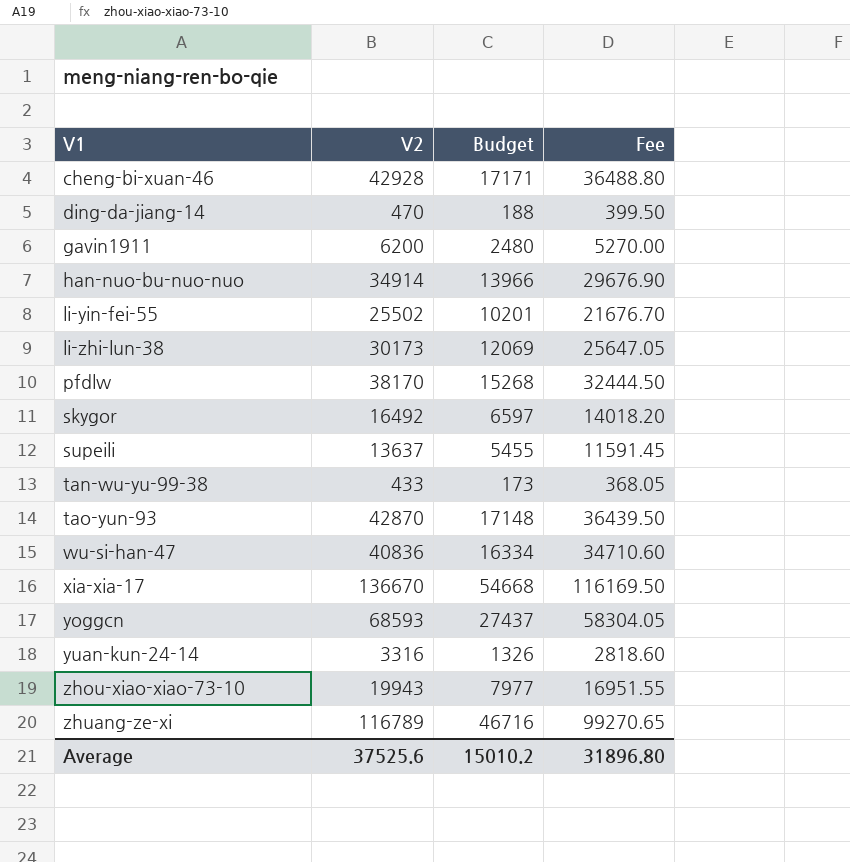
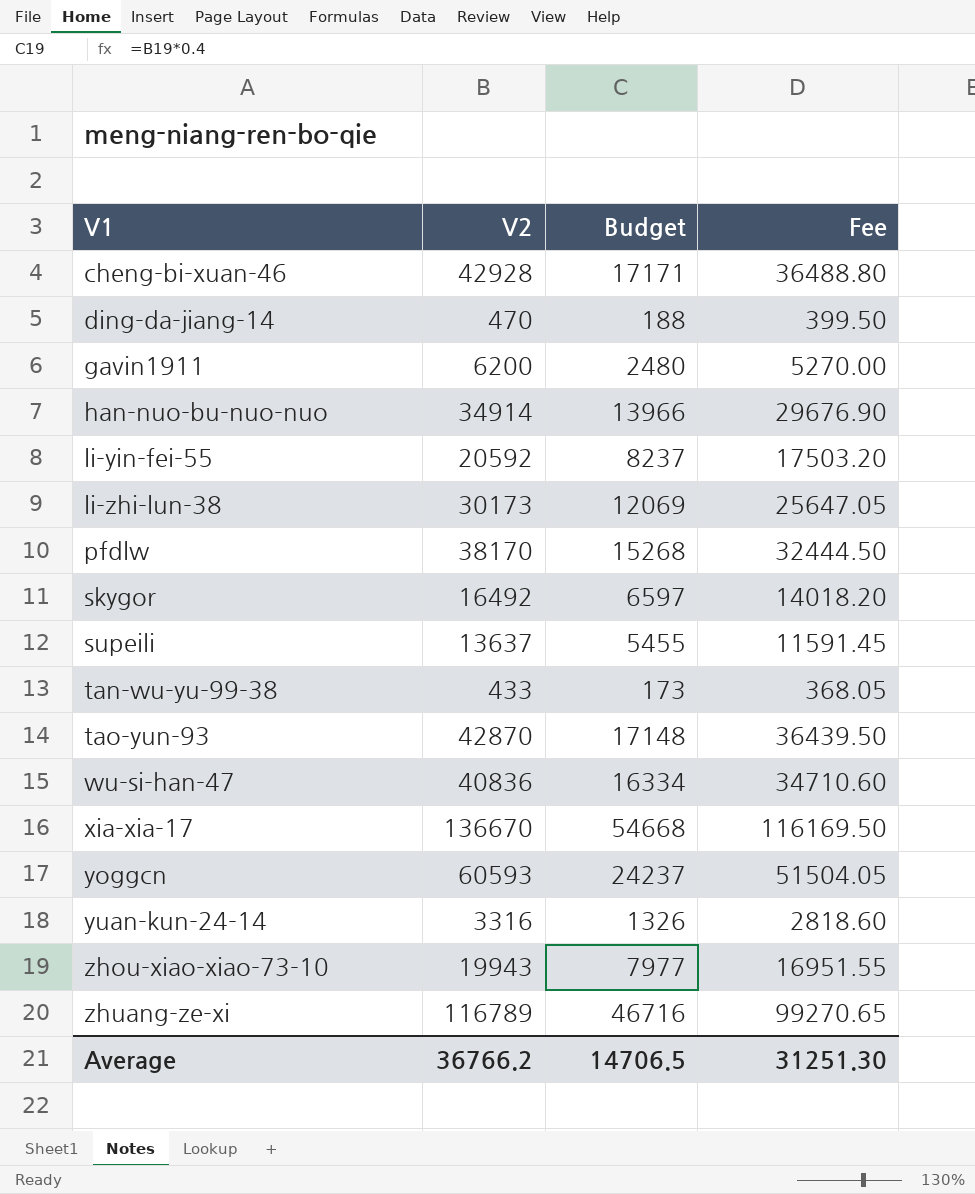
li-yin-fei-55 | V2: 25502 -> 20592
li-yin-fei-55 | Budget: 10201 -> 8237
li-yin-fei-55 | Fee: 21676.70 -> 17503.20
yoggcn | V2: 68593 -> 60593
yoggcn | Budget: 27437 -> 24237
yoggcn | Fee: 58304.05 -> 51504.05
Average | V2: 37525.6 -> 36766.2
Average | Budget: 15010.2 -> 14706.5
Average | Fee: 31896.80 -> 31251.30

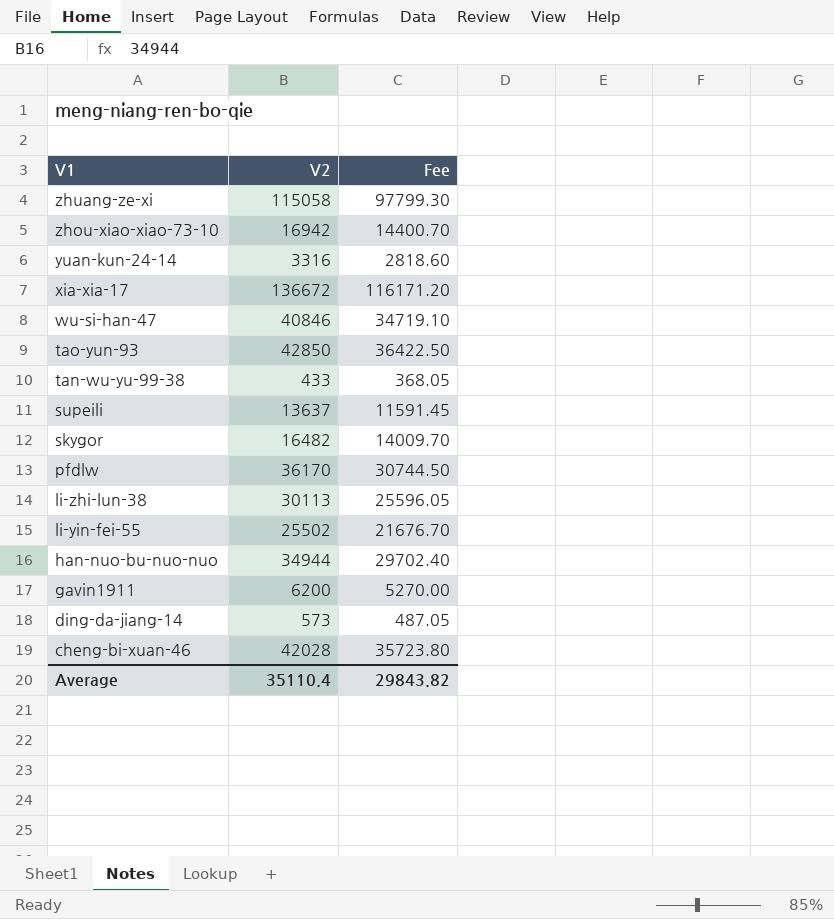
row order: V1 ascending -> V1 descending
column Budget | formula: [V2] * 0.4 -> none
row yoggcn: 60593 | 24237 | 51504.05 -> none
zhuang-ze-xi | V2: 116789 -> 115058
zhuang-ze-xi | Fee: 99270.65 -> 97799.30
zhou-xiao-xiao-73-10 | V2: 19943 -> 16942
zhou-xiao-xiao-73-10 | Fee: 16951.55 -> 14400.70
xia-xia-17 | V2: 136670 -> 136672
xia-xia-17 | Fee: 116169.50 -> 116171.20
wu-si-han-47 | V2: 40836 -> 40846
wu-si-han-47 | Fee: 34710.60 -> 34719.10
tao-yun-93 | V2: 42870 -> 42850
tao-yun-93 | Fee: 36439.50 -> 36422.50
skygor | V2: 16492 -> 16482
skygor | Fee: 14018.20 -> 14009.70
pfdlw | V2: 38170 -> 36170
pfdlw | Fee: 32444.50 -> 30744.50
li-zhi-lun-38 | V2: 30173 -> 30113
li-zhi-lun-38 | Fee: 25647.05 -> 25596.05
li-yin-fei-55 | V2: 20592 -> 25502
li-yin-fei-55 | Fee: 17503.20 -> 21676.70
han-nuo-bu-nuo-nuo | V2: 34914 -> 34944
han-nuo-bu-nuo-nuo | Fee: 29676.90 -> 29702.40
ding-da-jiang-14 | V2: 470 -> 573
ding-da-jiang-14 | Fee: 399.50 -> 487.05
cheng-bi-xuan-46 | V2: 42928 -> 42028
cheng-bi-xuan-46 | Fee: 36488.80 -> 35723.80
Average | V2: 36766.2 -> 35110.4
Average | Fee: 31251.30 -> 29843.82

